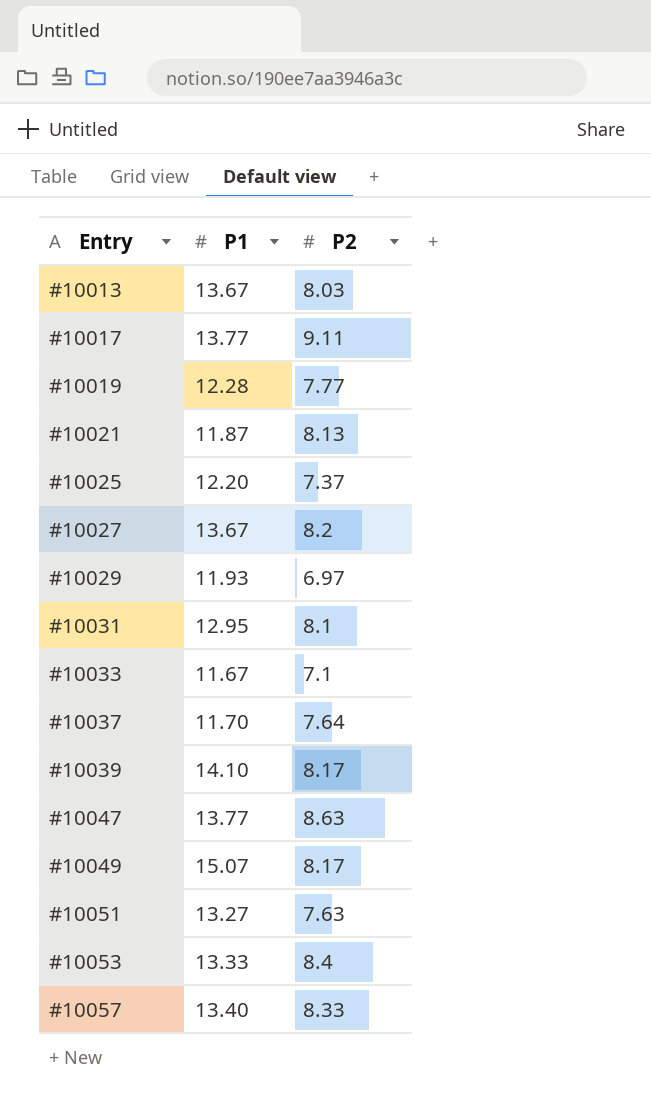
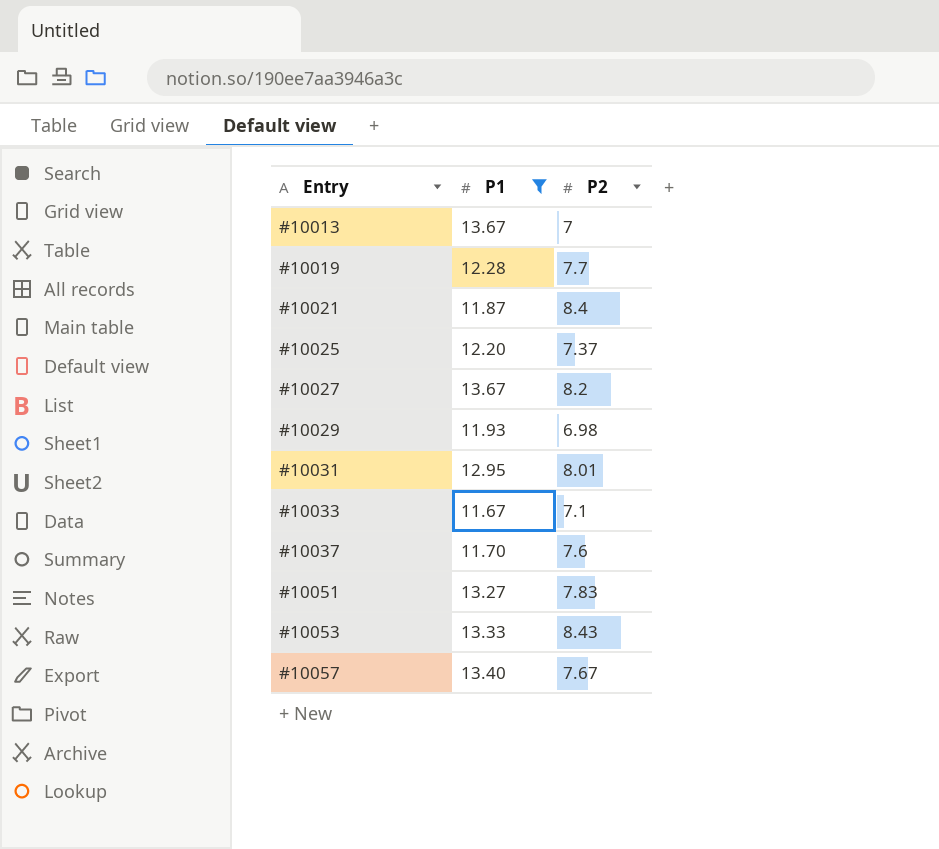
filter: none -> P1 <= 13.67
#10013 | P2: 8.03 -> 7
#10019 | P2: 7.77 -> 7.7
#10021 | P2: 8.13 -> 8.4
#10029 | P2: 6.97 -> 6.98
#10031 | P2: 8.1 -> 8.01
#10037 | P2: 7.64 -> 7.6
#10051 | P2: 7.63 -> 7.83
#10053 | P2: 8.4 -> 8.43
#10057 | P2: 8.33 -> 7.67

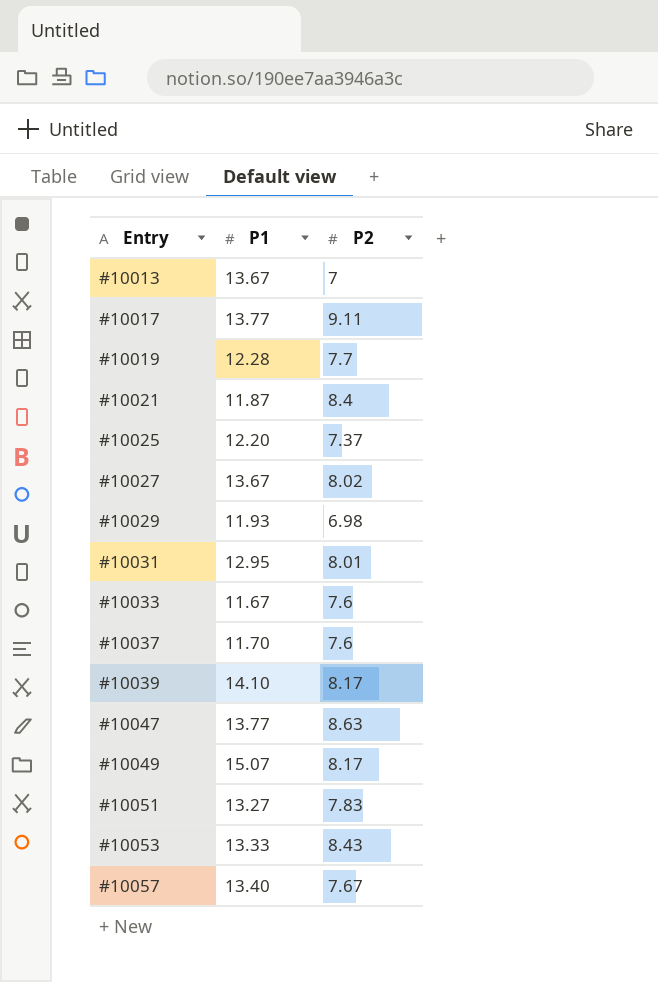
filter: P1 <= 13.67 -> none
#10027 | P2: 8.2 -> 8.02
#10033 | P2: 7.1 -> 7.6

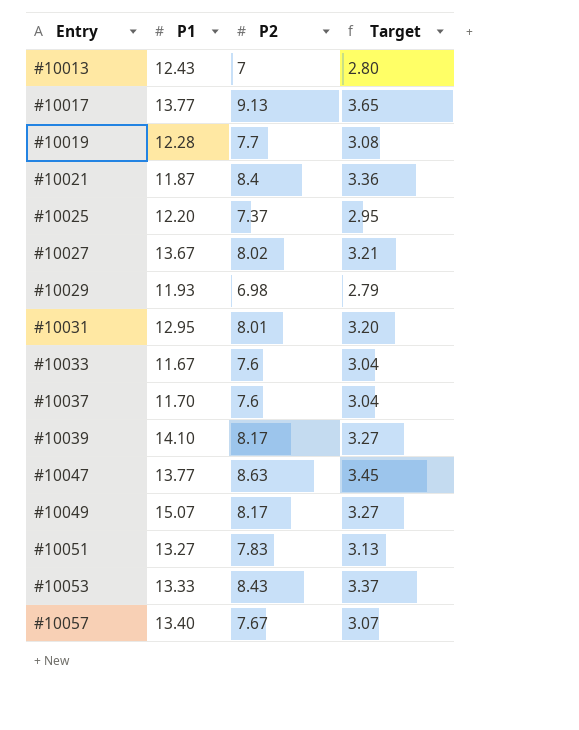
column Target | formula: none -> [P2] * 0.4
#10013 | P1: 13.67 -> 12.43
#10017 | P2: 9.11 -> 9.13

